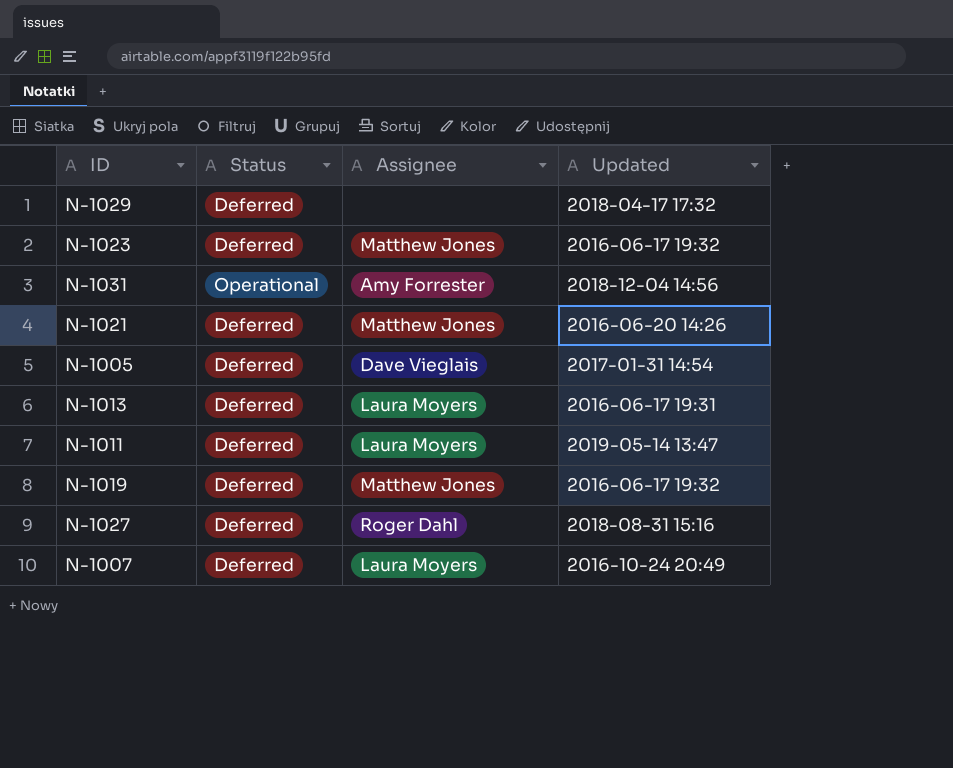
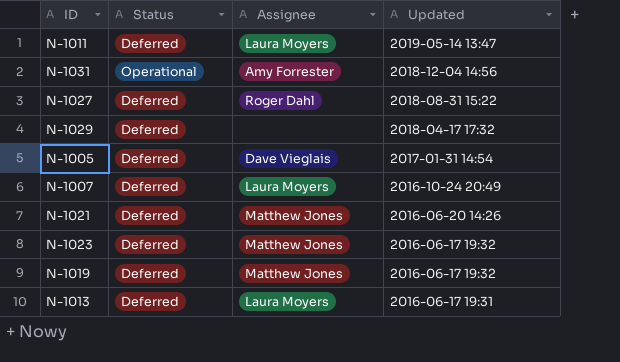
row order: none -> Updated descending
N-1027 | Updated: 2018-08-31 15:16 -> 2018-08-31 15:22

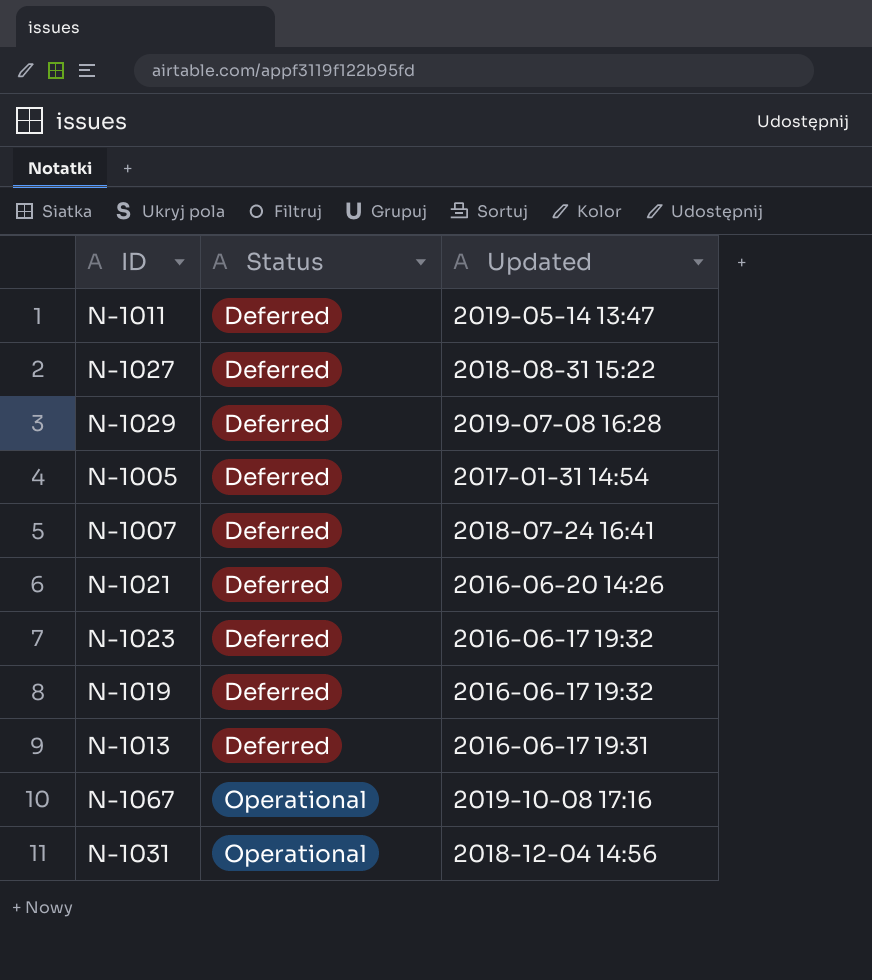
row order: Updated descending -> Status ascending
column Assignee | position: 3 -> none
N-1029 | Updated: 2018-04-17 17:32 -> 2019-07-08 16:28
N-1007 | Updated: 2016-10-24 20:49 -> 2018-07-24 16:41
row N-1067: none -> Operational | 2019-10-08 17:16

